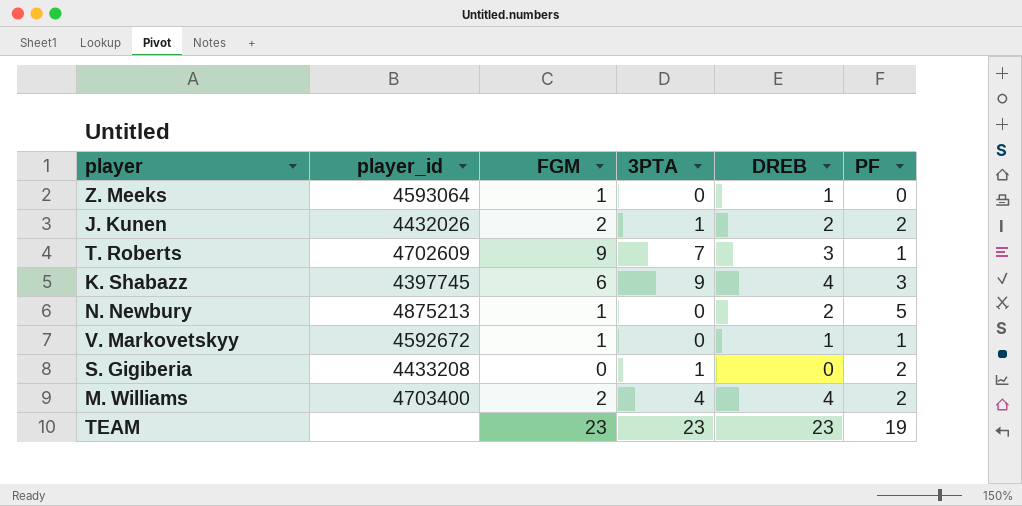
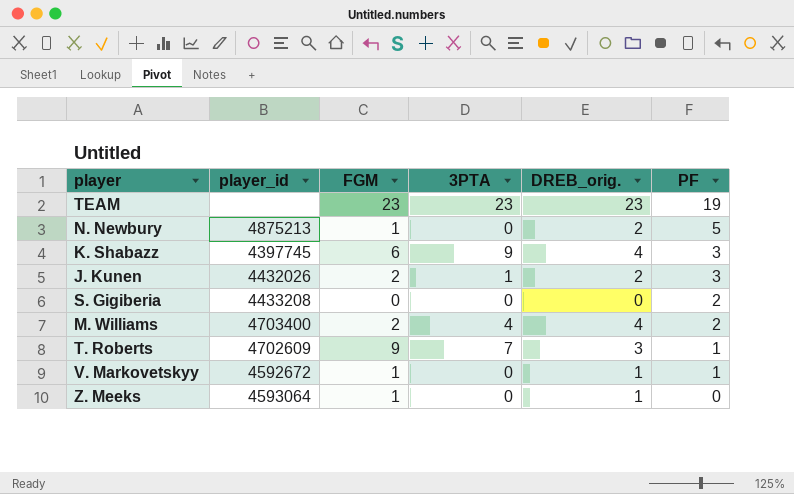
row order: none -> PF descending
column name: DREB -> DREB_orig.
J. Kunen | PF: 2 -> 3
S. Gigiberia | 3PTA: 1 -> 0

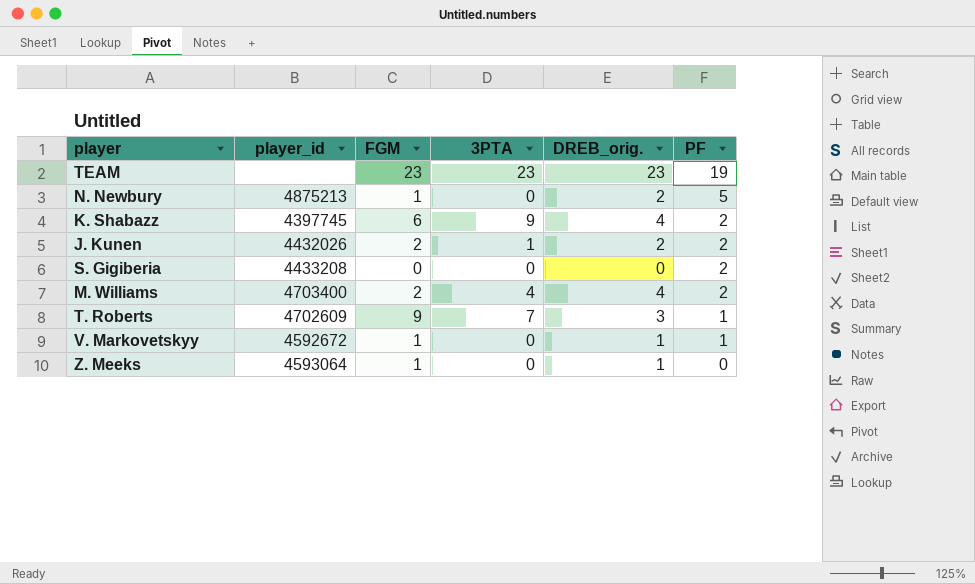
K. Shabazz | PF: 3 -> 2
J. Kunen | PF: 3 -> 2

